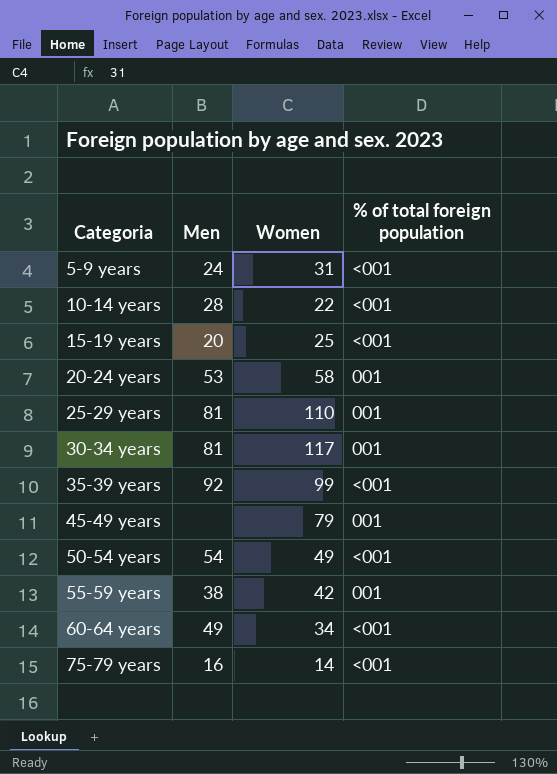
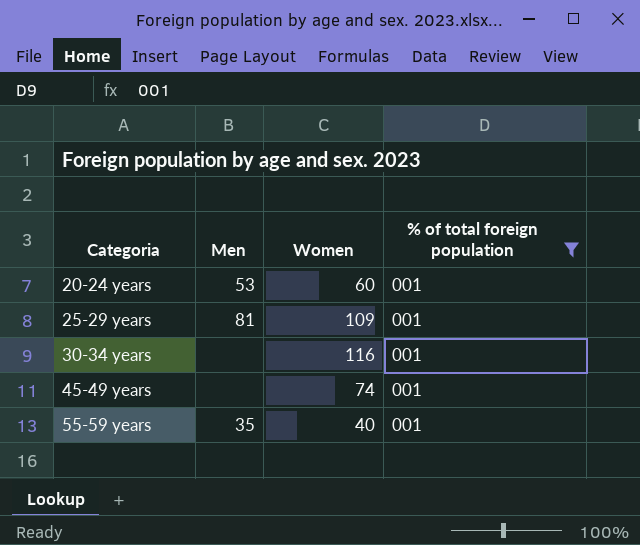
filter: none -> % of total foreign population = 001
20-24 years | Women: 58 -> 60
25-29 years | Women: 110 -> 109
30-34 years | Men: 81 -> none
30-34 years | Women: 117 -> 116
45-49 years | Women: 79 -> 74
55-59 years | Men: 38 -> 35
55-59 years | Women: 42 -> 40

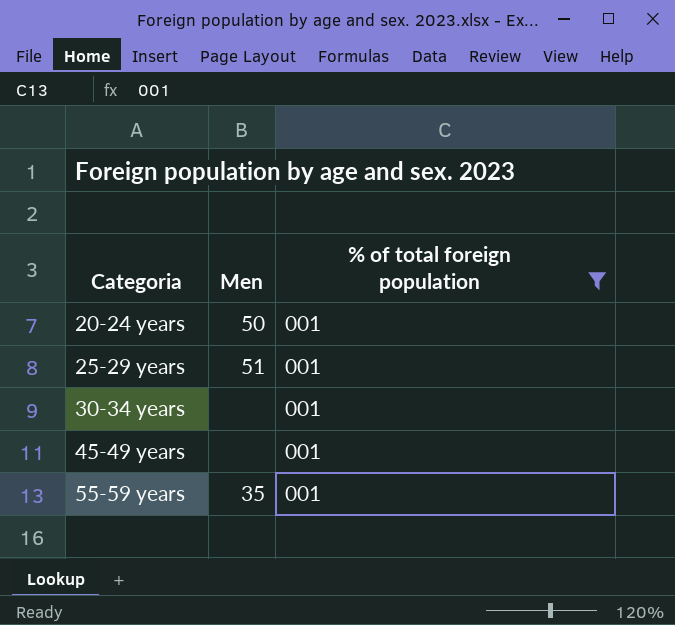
column Women | position: 3 -> none
20-24 years | Men: 53 -> 50
25-29 years | Men: 81 -> 51

